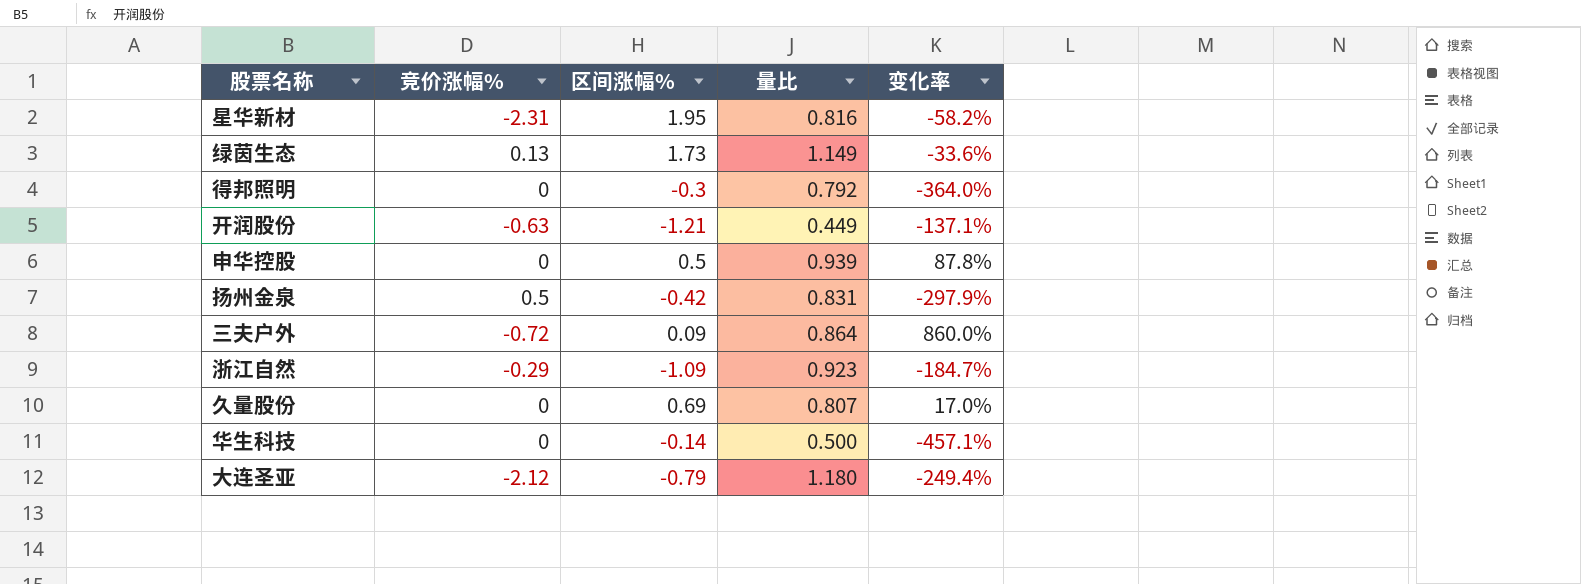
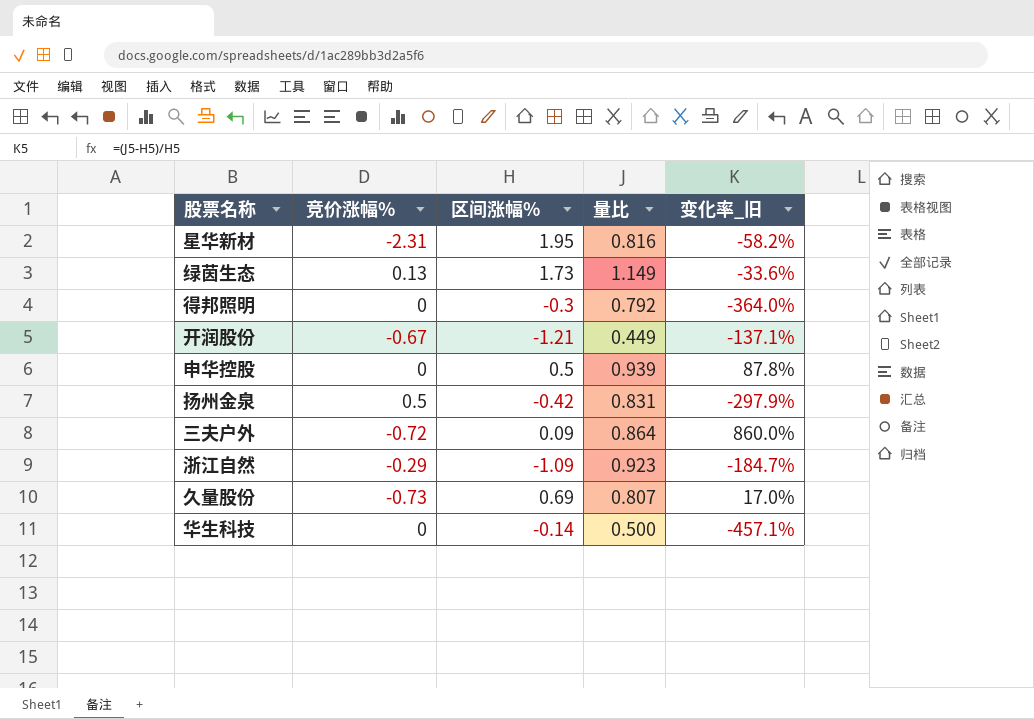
column name: 变化率 -> 变化率_旧
row 大连圣亚: -2.12 | -0.79 | 1.180 | -249.4% -> none
开润股份 | 竞价涨幅%: -0.63 -> -0.67
久量股份 | 竞价涨幅%: 0 -> -0.73

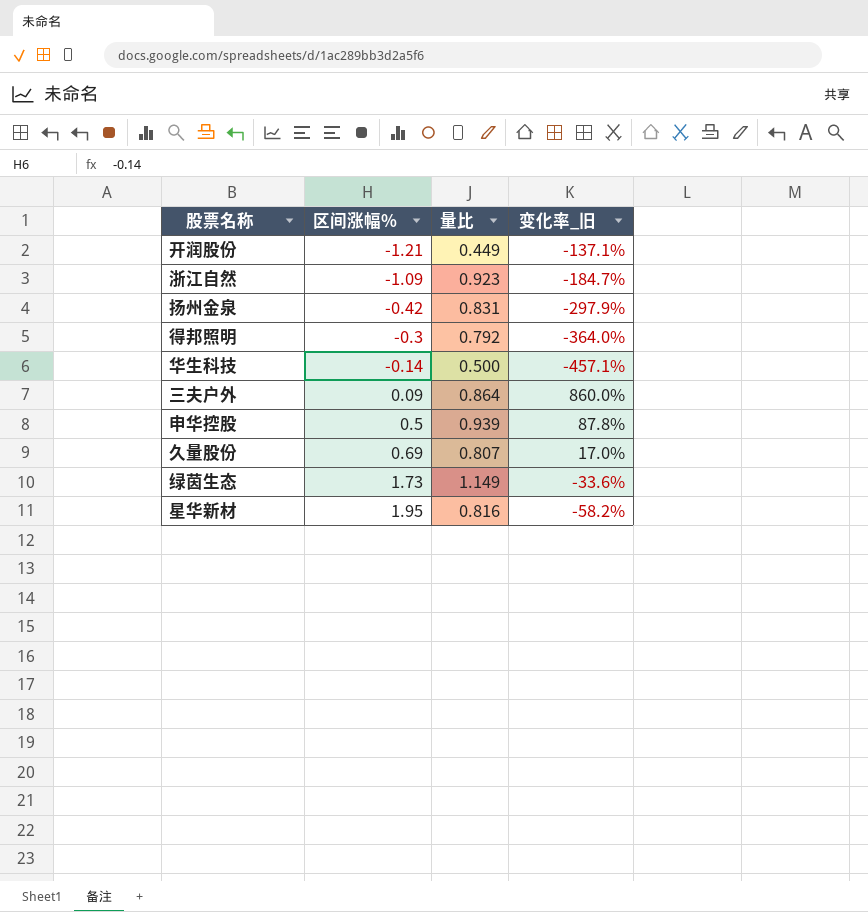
row order: none -> 区间涨幅% ascending
column 竞价涨幅% | position: 2 -> none

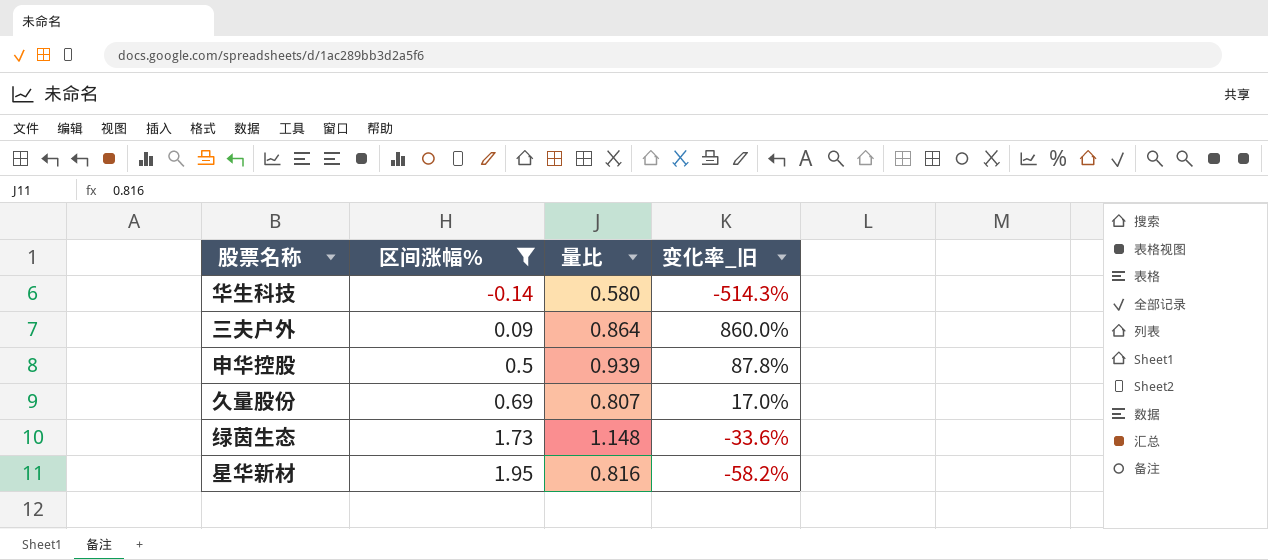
filter: none -> 区间涨幅% >= -0.14
华生科技 | 量比: 0.500 -> 0.580
华生科技 | 变化率_旧: -457.1% -> -514.3%
绿茵生态 | 量比: 1.149 -> 1.148

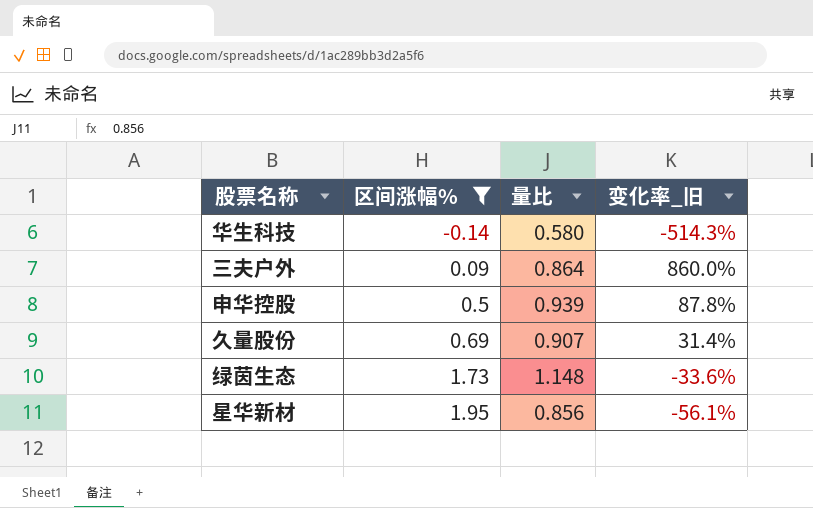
久量股份 | 量比: 0.807 -> 0.907
久量股份 | 变化率_旧: 17.0% -> 31.4%
星华新材 | 量比: 0.816 -> 0.856
星华新材 | 变化率_旧: -58.2% -> -56.1%

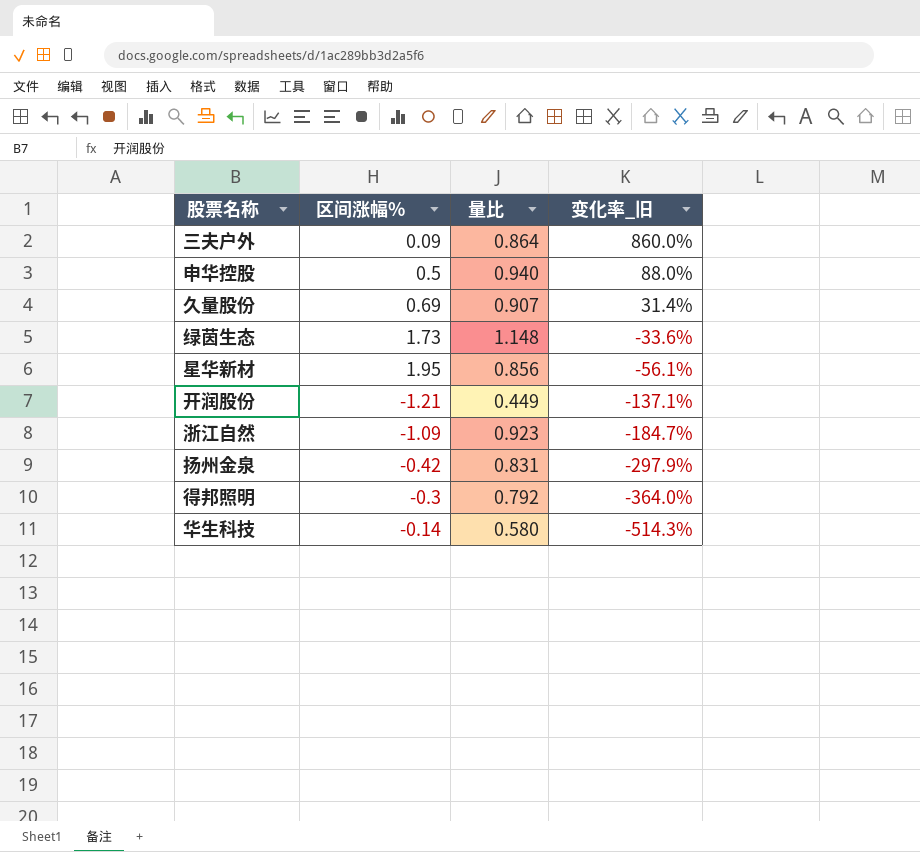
filter: 区间涨幅% >= -0.14 -> none
row order: 区间涨幅% ascending -> 变化率_旧 descending
申华控股 | 量比: 0.939 -> 0.940
申华控股 | 变化率_旧: 87.8% -> 88.0%

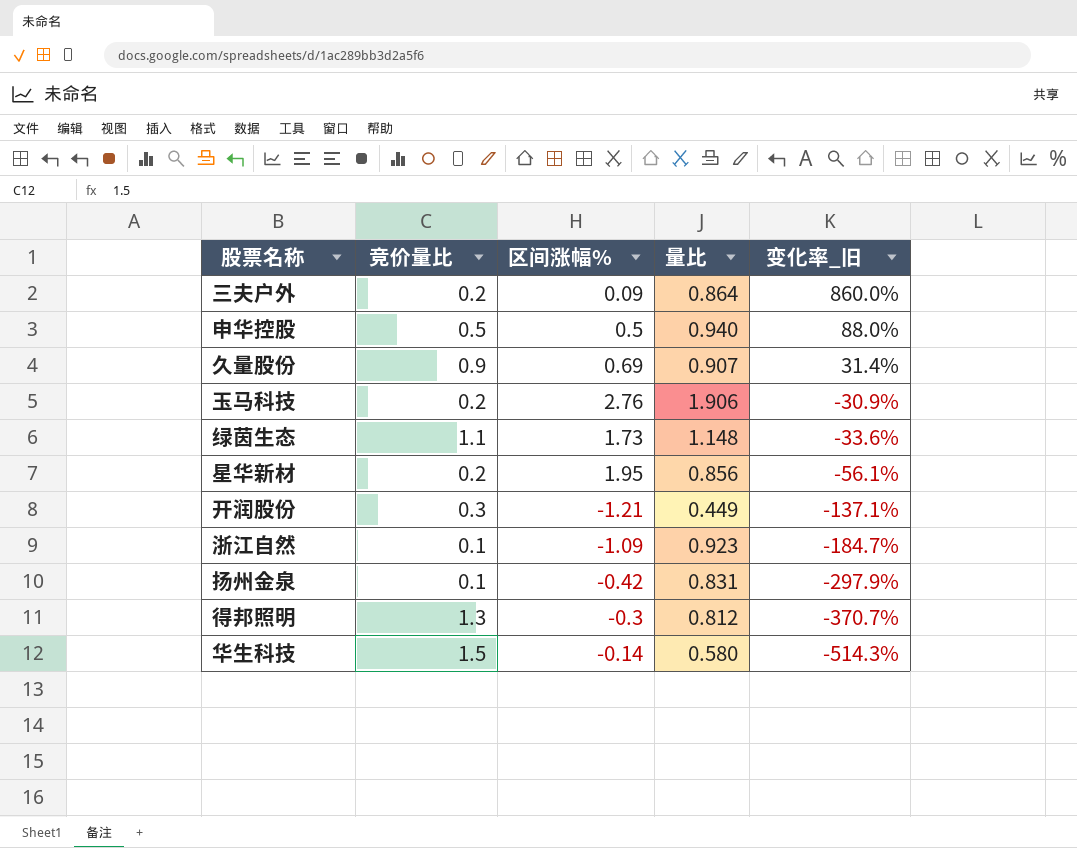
column 竞价量比 | position: none -> 2
row 玉马科技: none -> 0.2 | 2.76 | 1.906 | -30.9%
得邦照明 | 量比: 0.792 -> 0.812
得邦照明 | 变化率_旧: -364.0% -> -370.7%

